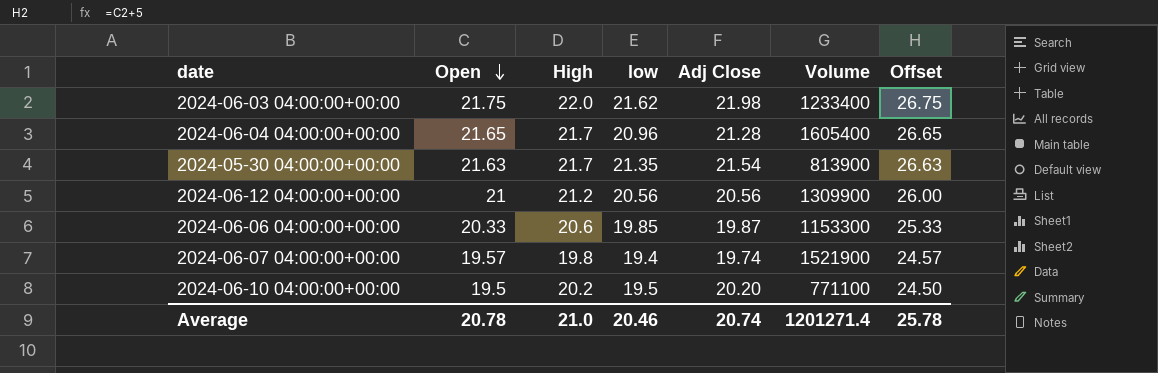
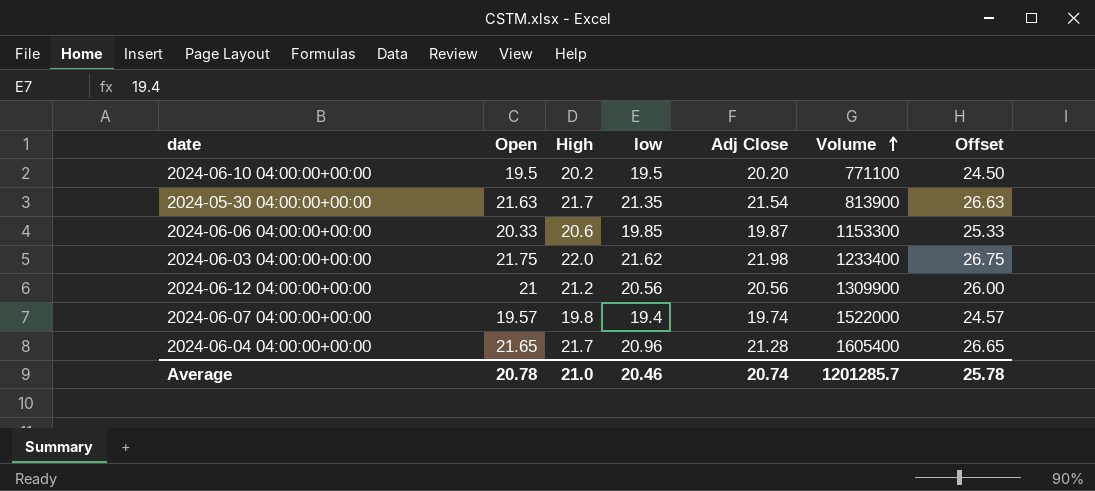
row order: Open descending -> Volume ascending
2024-06-07 04:00:00+00:00 | Volume: 1521900 -> 1522000
Average | Volume: 1201271.4 -> 1201285.7

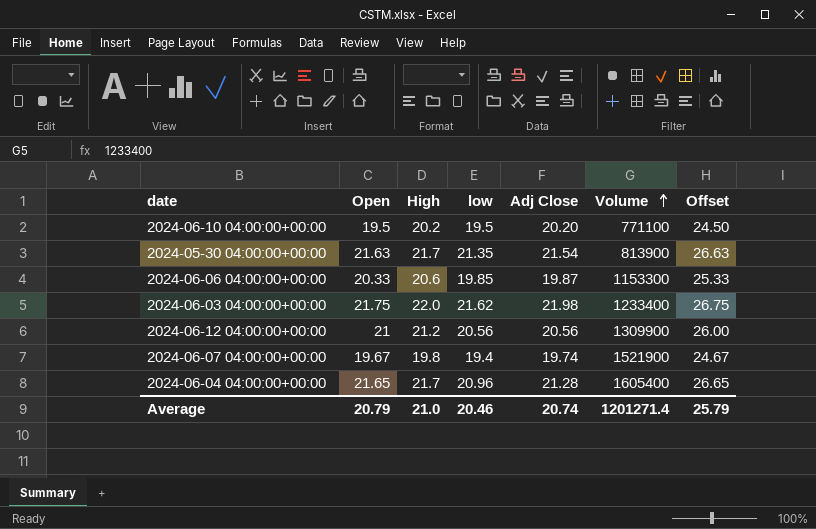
2024-06-07 04:00:00+00:00 | Open: 19.57 -> 19.67
2024-06-07 04:00:00+00:00 | Volume: 1522000 -> 1521900
2024-06-07 04:00:00+00:00 | Offset: 24.57 -> 24.67
Average | Open: 20.78 -> 20.79
Average | Volume: 1201285.7 -> 1201271.4
Average | Offset: 25.78 -> 25.79

